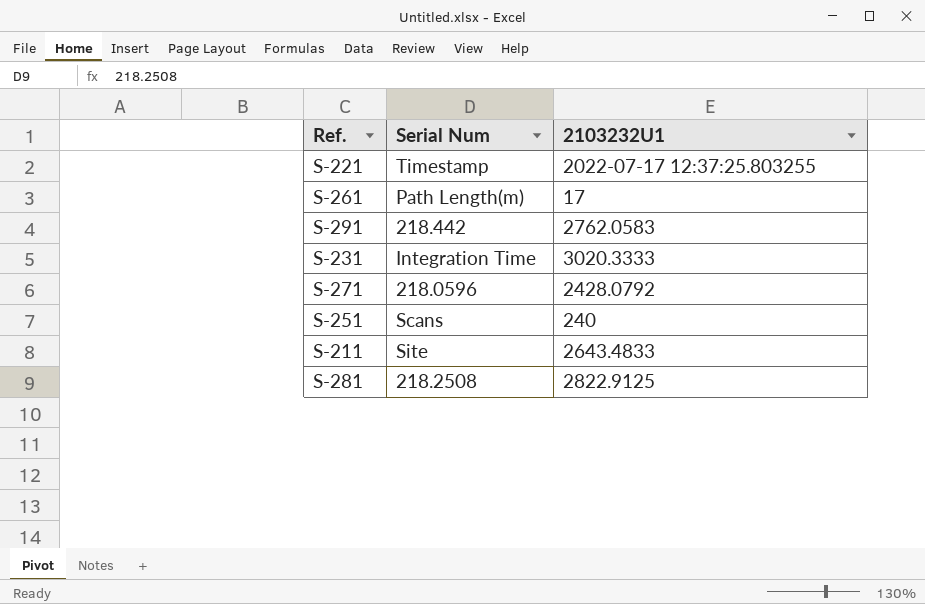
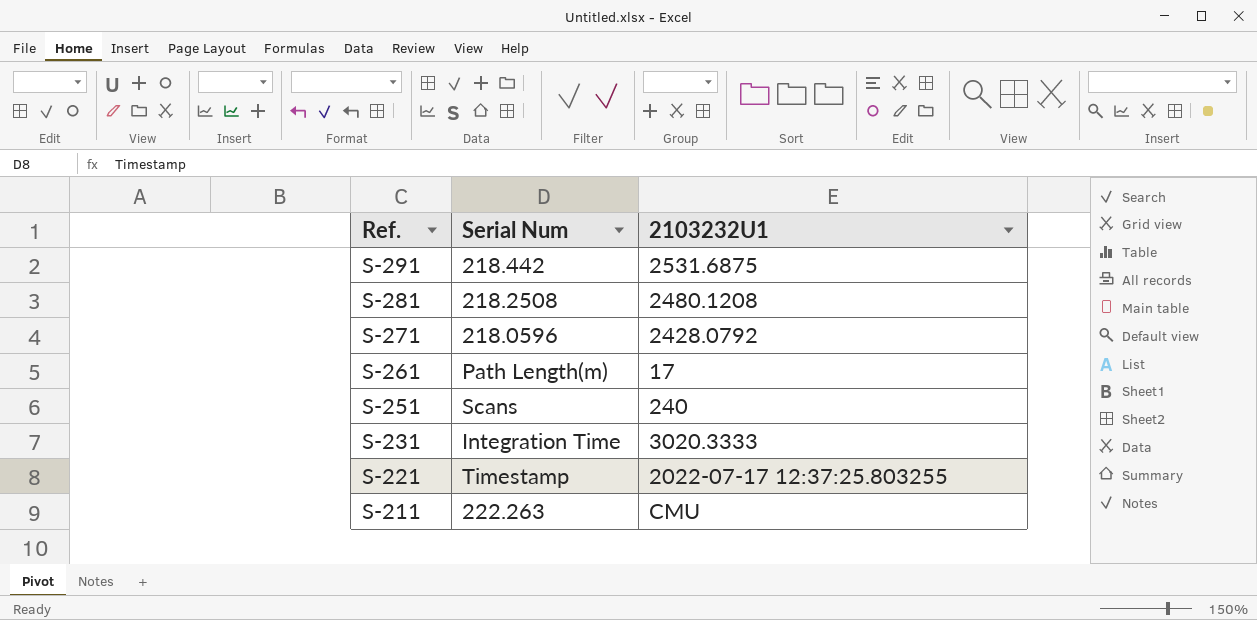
row order: none -> Ref. descending
S-291 | 2103232U1: 2762.0583 -> 2531.6875
S-281 | 2103232U1: 2822.9125 -> 2480.1208
S-211 | Serial Num: Site -> 222.263
S-211 | 2103232U1: 2643.4833 -> CMU

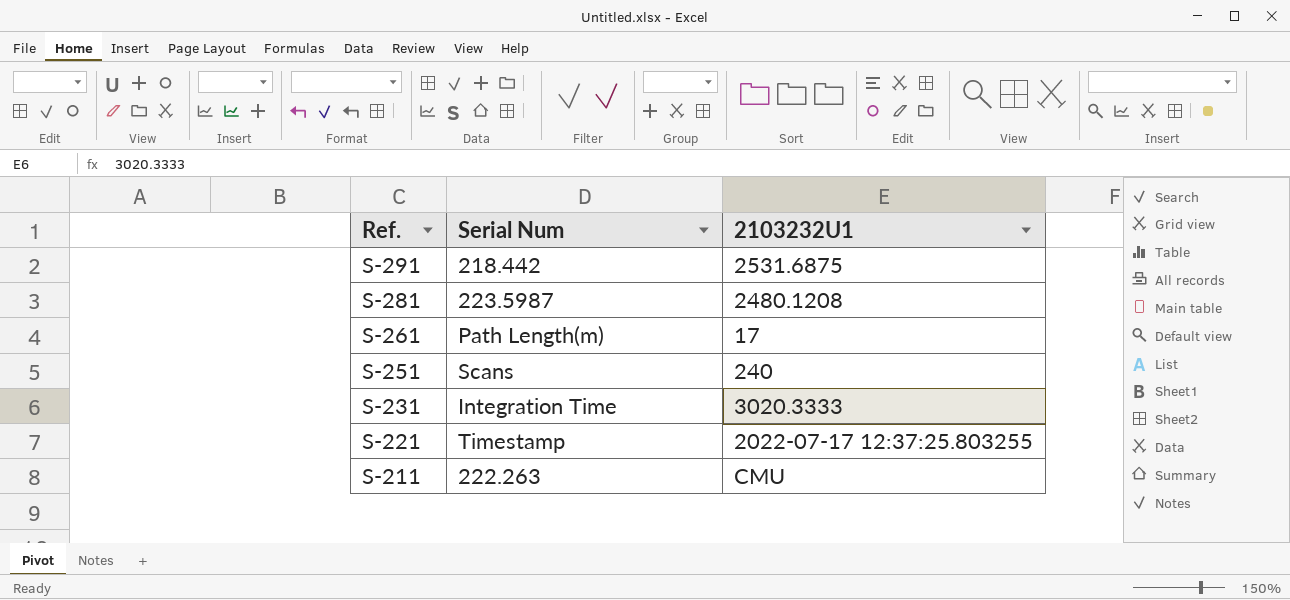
row S-271: 218.0596 | 2428.0792 -> none
S-281 | Serial Num: 218.2508 -> 223.5987

